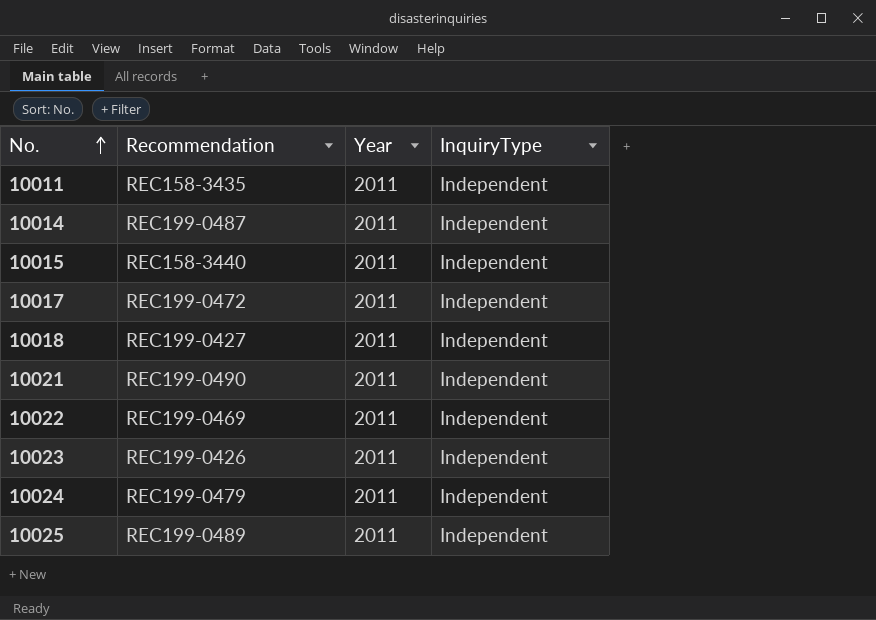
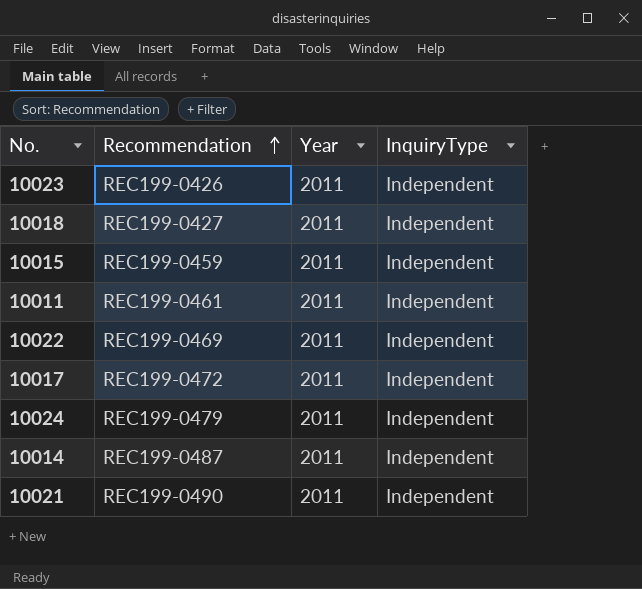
row order: No. ascending -> Recommendation ascending
row 10025: REC199-0489 | 2011 | Independent -> none
10015 | Recommendation: REC158-3440 -> REC199-0459
10011 | Recommendation: REC158-3435 -> REC199-0461

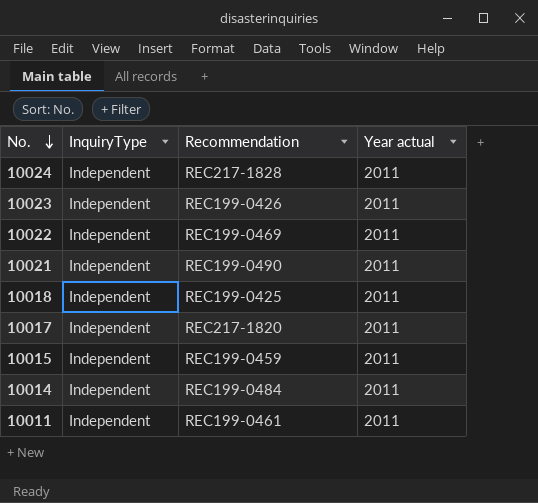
row order: Recommendation ascending -> No. descending
column InquiryType | position: 4 -> 2
column name: Year -> Year actual
10024 | Recommendation: REC199-0479 -> REC217-1828
10018 | Recommendation: REC199-0427 -> REC199-0425
10017 | Recommendation: REC199-0472 -> REC217-1820
10014 | Recommendation: REC199-0487 -> REC199-0484

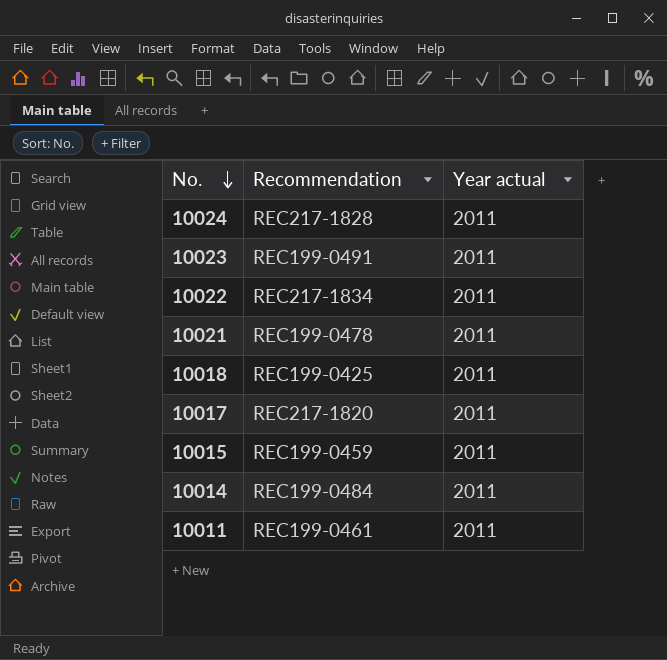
column InquiryType | position: 2 -> none
10023 | Recommendation: REC199-0426 -> REC199-0491
10022 | Recommendation: REC199-0469 -> REC217-1834
10021 | Recommendation: REC199-0490 -> REC199-0478

